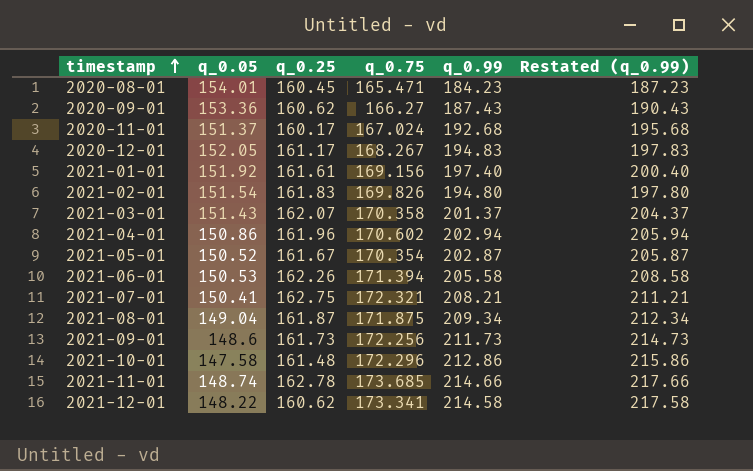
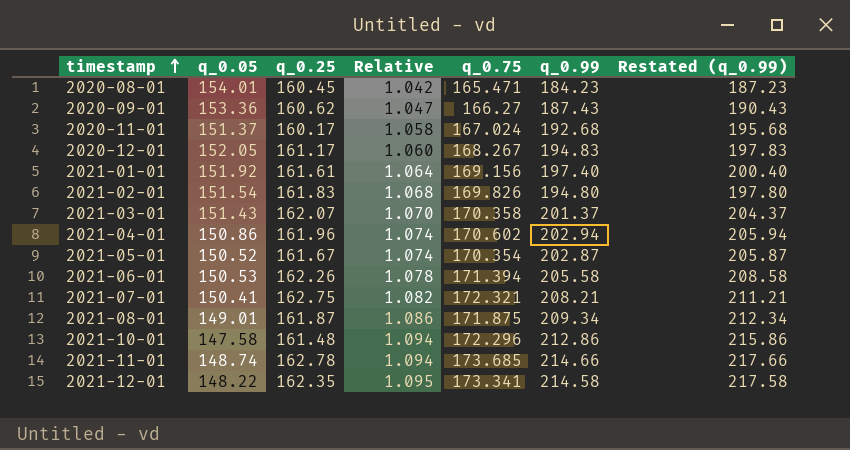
column Relative | formula: none -> [q_0.25] / [q_0.05]
row 2021-09-01: 148.6 | 161.73 | 172.256 | 211.73 | 214.73 -> none
2021-08-01 | q_0.05: 149.04 -> 149.01
2021-12-01 | q_0.25: 160.62 -> 162.35

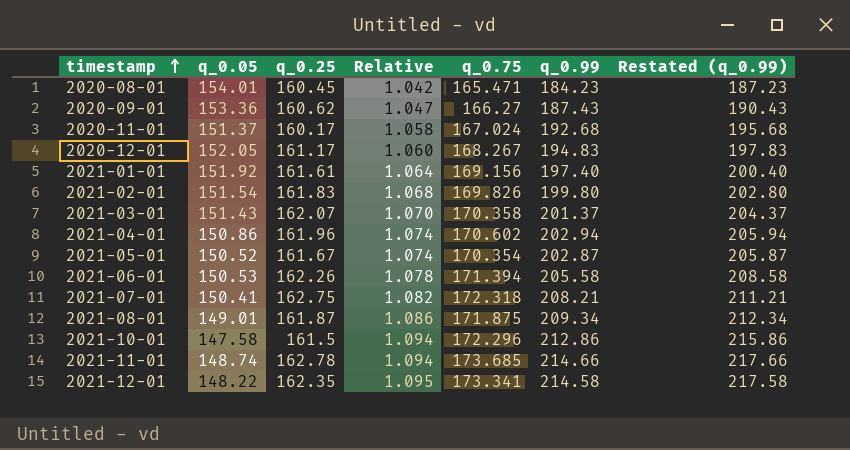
2021-02-01 | q_0.99: 194.80 -> 199.80
2021-02-01 | Restated (q_0.99): 197.80 -> 202.80
2021-07-01 | q_0.75: 172.321 -> 172.318
2021-10-01 | q_0.25: 161.48 -> 161.5

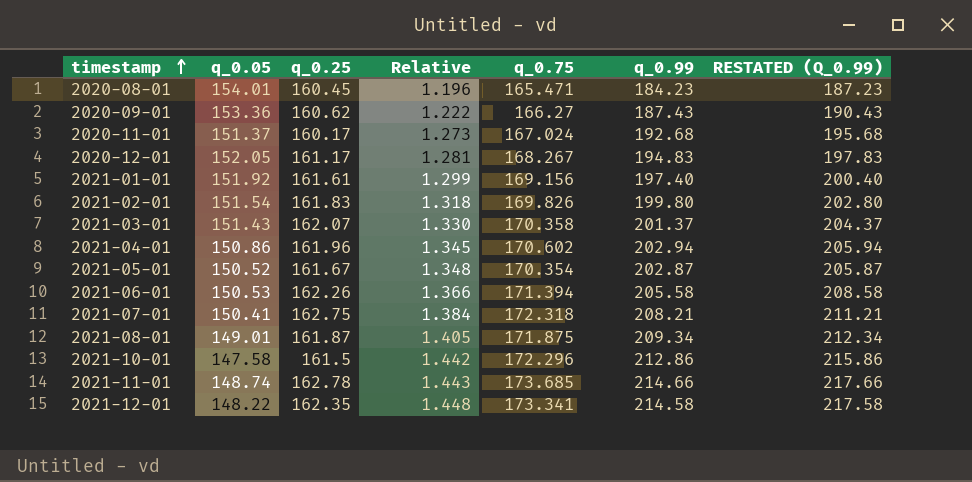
column Relative | formula: [q_0.25] / [q_0.05] -> [q_0.99] / [q_0.05]
column name: Restated (q_0.99) -> RESTATED (Q_0.99)

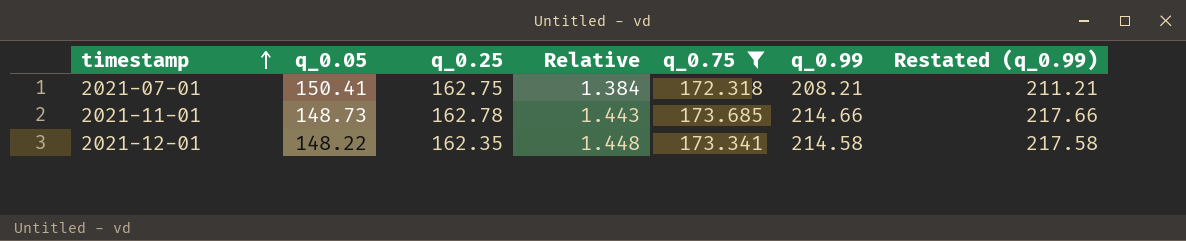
filter: none -> q_0.75 >= 172.318
column name: RESTATED (Q_0.99) -> Restated (q_0.99)
2021-11-01 | q_0.05: 148.74 -> 148.73

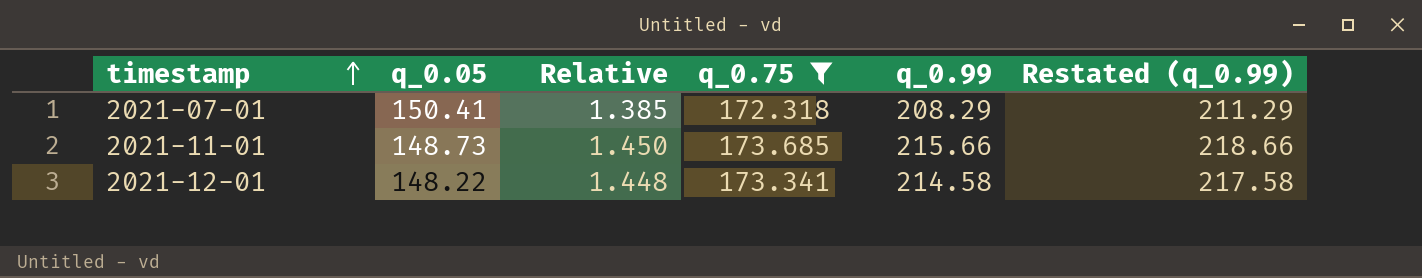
column q_0.25 | position: 3 -> none
2021-07-01 | Relative: 1.384 -> 1.385
2021-07-01 | q_0.99: 208.21 -> 208.29
2021-07-01 | Restated (q_0.99): 211.21 -> 211.29
2021-11-01 | Relative: 1.443 -> 1.450
2021-11-01 | q_0.99: 214.66 -> 215.66
2021-11-01 | Restated (q_0.99): 217.66 -> 218.66

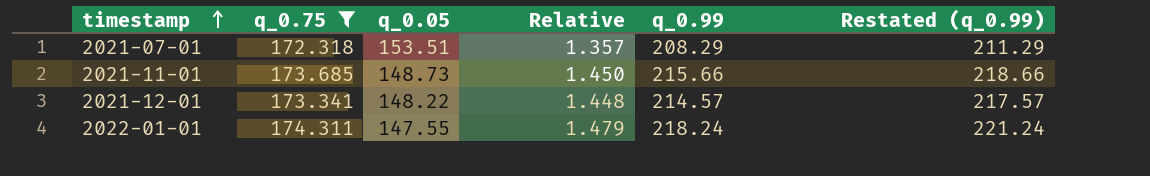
column q_0.75 | position: 4 -> 2
2021-07-01 | q_0.05: 150.41 -> 153.51
2021-07-01 | Relative: 1.385 -> 1.357
2021-12-01 | q_0.99: 214.58 -> 214.57
2021-12-01 | Restated (q_0.99): 217.58 -> 217.57
row 2022-01-01: none -> 174.311 | 147.55 | 1.479 | 218.24 | 221.24

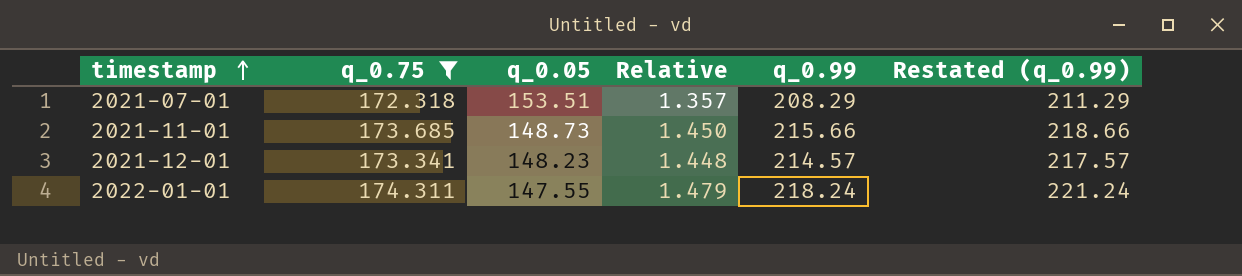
2021-12-01 | q_0.05: 148.22 -> 148.23

